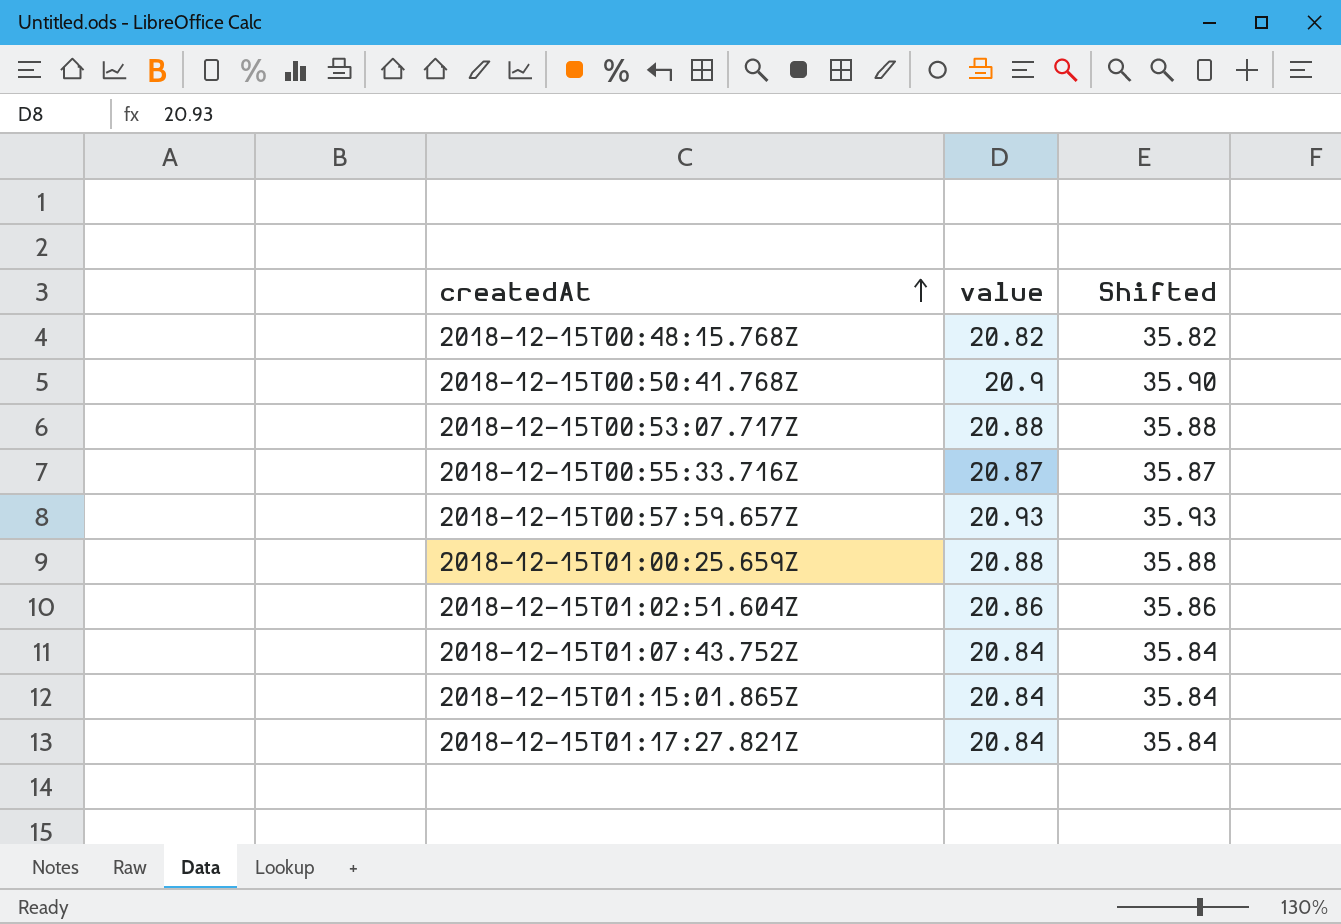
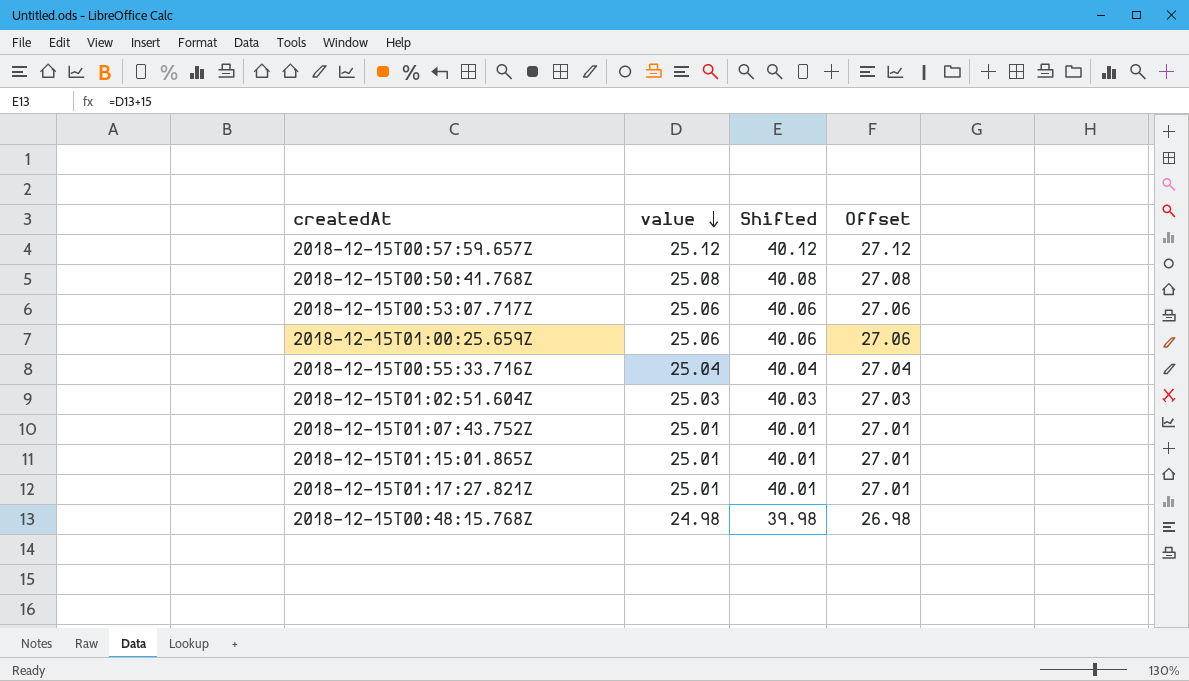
row order: createdAt ascending -> value descending
column Offset | formula: none -> [value] + 2
2018-12-15T00:57:59.657Z | value: 20.93 -> 25.12
2018-12-15T00:57:59.657Z | Shifted: 35.93 -> 40.12
2018-12-15T00:50:41.768Z | value: 20.9 -> 25.08
2018-12-15T00:50:41.768Z | Shifted: 35.90 -> 40.08
2018-12-15T00:53:07.717Z | value: 20.88 -> 25.06
2018-12-15T00:53:07.717Z | Shifted: 35.88 -> 40.06
2018-12-15T01:00:25.659Z | value: 20.88 -> 25.06
2018-12-15T01:00:25.659Z | Shifted: 35.88 -> 40.06
2018-12-15T00:55:33.716Z | value: 20.87 -> 25.04
2018-12-15T00:55:33.716Z | Shifted: 35.87 -> 40.04
2018-12-15T01:02:51.604Z | value: 20.86 -> 25.03
2018-12-15T01:02:51.604Z | Shifted: 35.86 -> 40.03
2018-12-15T01:07:43.752Z | value: 20.84 -> 25.01
2018-12-15T01:07:43.752Z | Shifted: 35.84 -> 40.01
2018-12-15T01:15:01.865Z | value: 20.84 -> 25.01
2018-12-15T01:15:01.865Z | Shifted: 35.84 -> 40.01
2018-12-15T01:17:27.821Z | value: 20.84 -> 25.01
2018-12-15T01:17:27.821Z | Shifted: 35.84 -> 40.01
2018-12-15T00:48:15.768Z | value: 20.82 -> 24.98
2018-12-15T00:48:15.768Z | Shifted: 35.82 -> 39.98

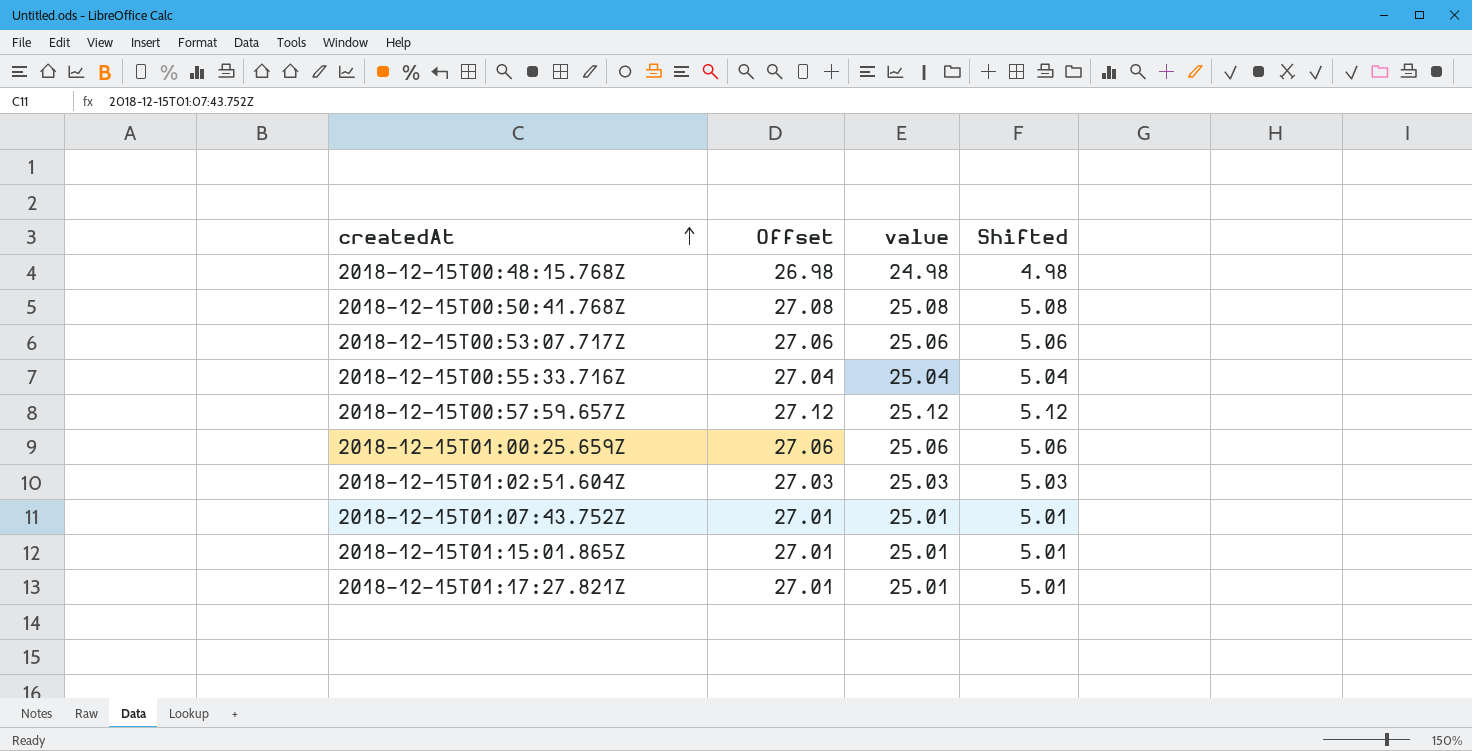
row order: value descending -> createdAt ascending
column Offset | position: 4 -> 2
column Shifted | formula: [value] + 15 -> [value] - 20

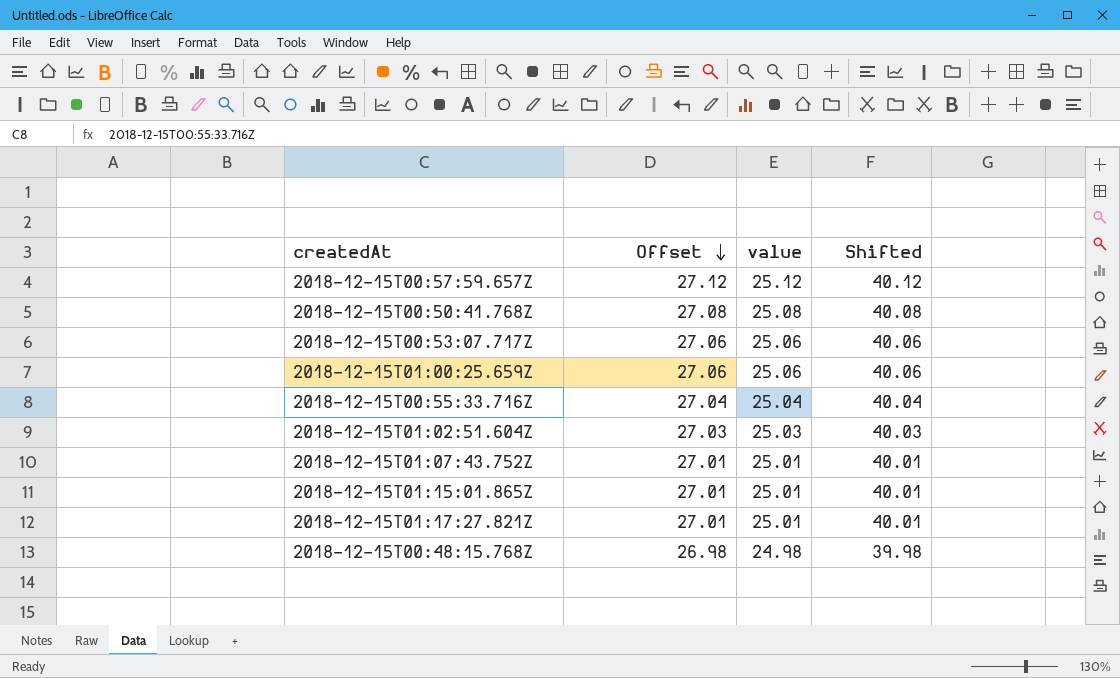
row order: createdAt ascending -> Offset descending
column Shifted | formula: [value] - 20 -> [value] + 15

